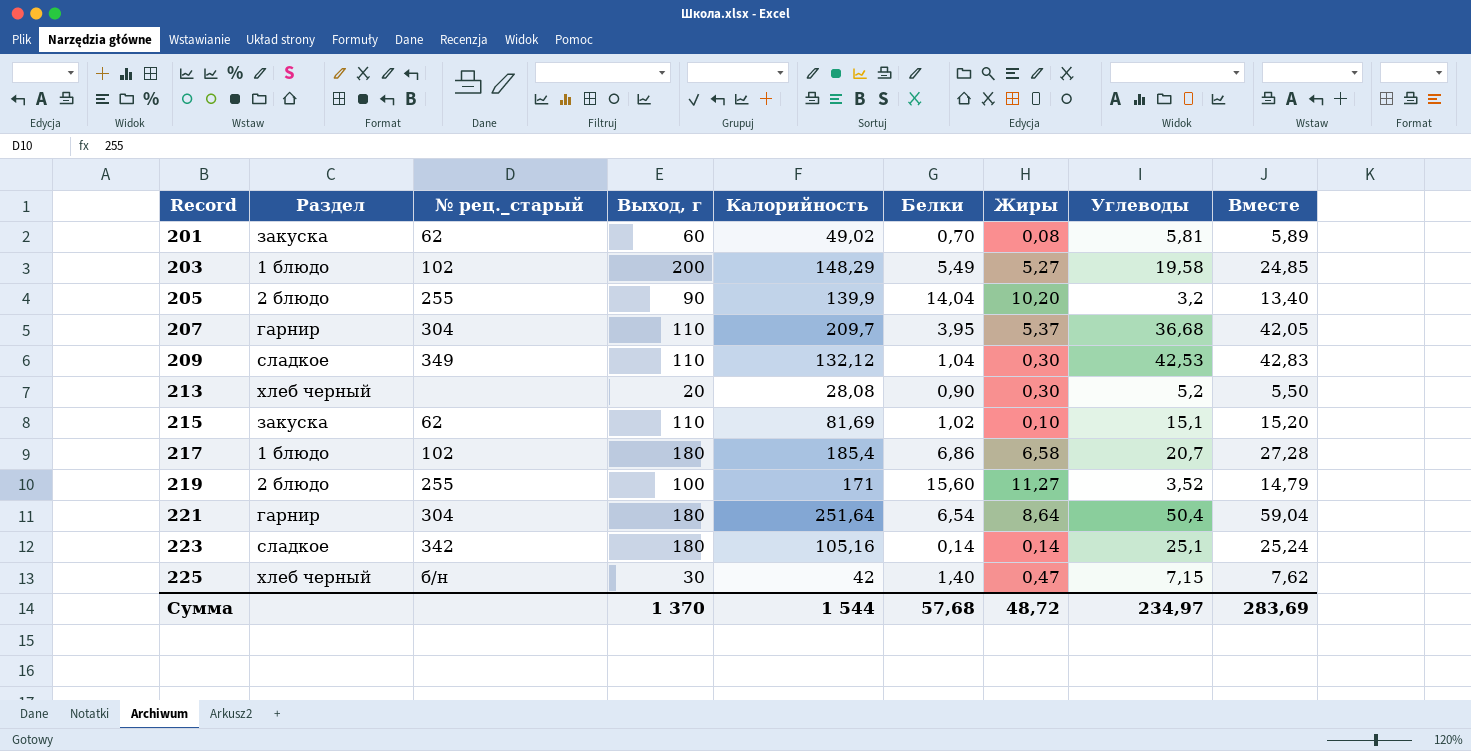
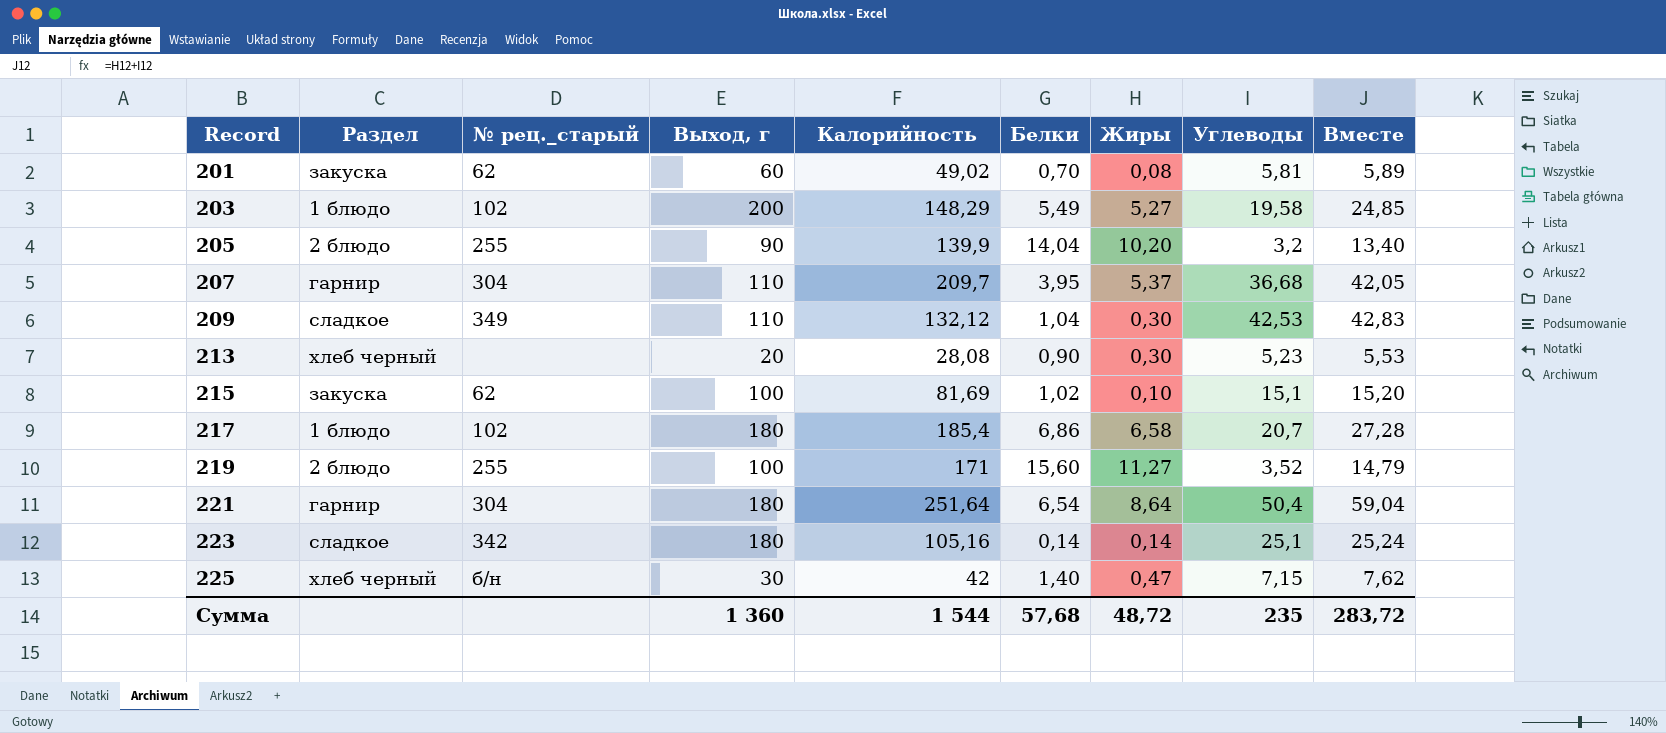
213 | Углеводы: 5,2 -> 5,23
213 | Вместе: 5,50 -> 5,53
215 | Выход, г: 110 -> 100
Сумма | Выход, г: 1 370 -> 1 360
Сумма | Углеводы: 234,97 -> 235
Сумма | Вместе: 283,69 -> 283,72

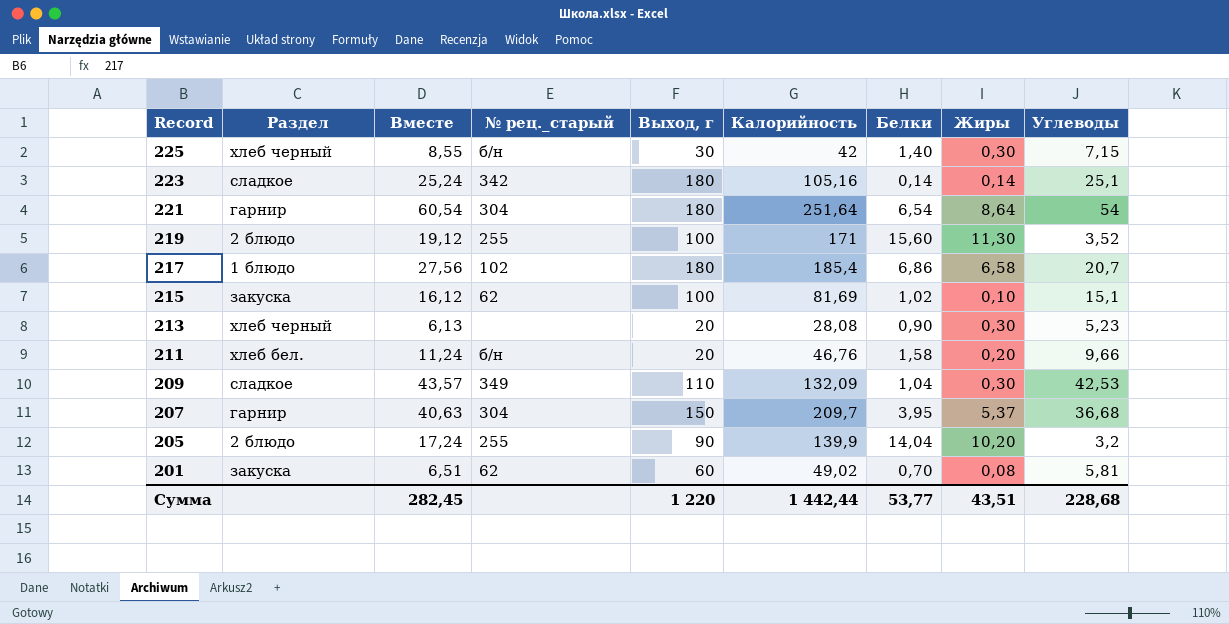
row order: Record ascending -> Record descending
column Вместе | formula: [Жиры] + [Углеводы] -> [Белки] + [Углеводы]
column Вместе | position: 9 -> 3
row 203: 1 блюдо | 102 | 200 | 148,29 | 5,49 | 5,27 | 19,58 | 24,85 -> none
225 | Жиры: 0,47 -> 0,30
221 | Углеводы: 50,4 -> 54
219 | Жиры: 11,27 -> 11,30
row 211: none -> хлеб бел. | 11,24 | б/н | 20 | 46,76 | 1,58 | 0,20 | 9,66
209 | Калорийность: 132,12 -> 132,09
207 | Выход, г: 110 -> 150
Сумма | Вместе: 283,72 -> 282,45
Сумма | Выход, г: 1 360 -> 1 220
Сумма | Калорийность: 1 544 -> 1 442,44
Сумма | Белки: 57,68 -> 53,77
Сумма | Жиры: 48,72 -> 43,51
Сумма | Углеводы: 235 -> 228,68

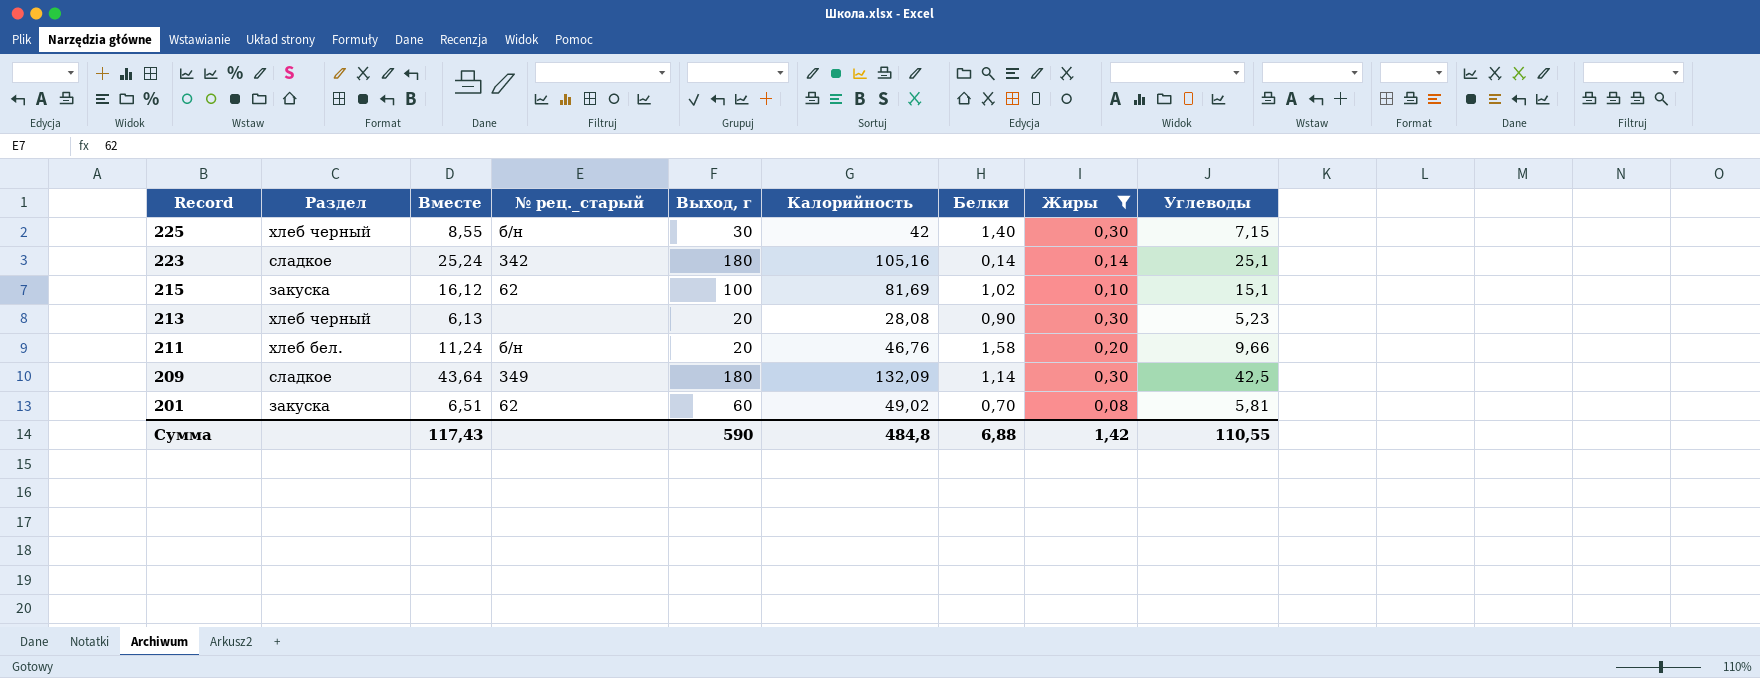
filter: none -> Жиры <= 0,30
209 | Вместе: 43,57 -> 43,64
209 | Выход, г: 110 -> 180
209 | Белки: 1,04 -> 1,14
209 | Углеводы: 42,53 -> 42,5
Сумма | Вместе: 282,45 -> 117,43
Сумма | Выход, г: 1 220 -> 590
Сумма | Калорийность: 1 442,44 -> 484,8
Сумма | Белки: 53,77 -> 6,88
Сумма | Жиры: 43,51 -> 1,42
Сумма | Углеводы: 228,68 -> 110,55

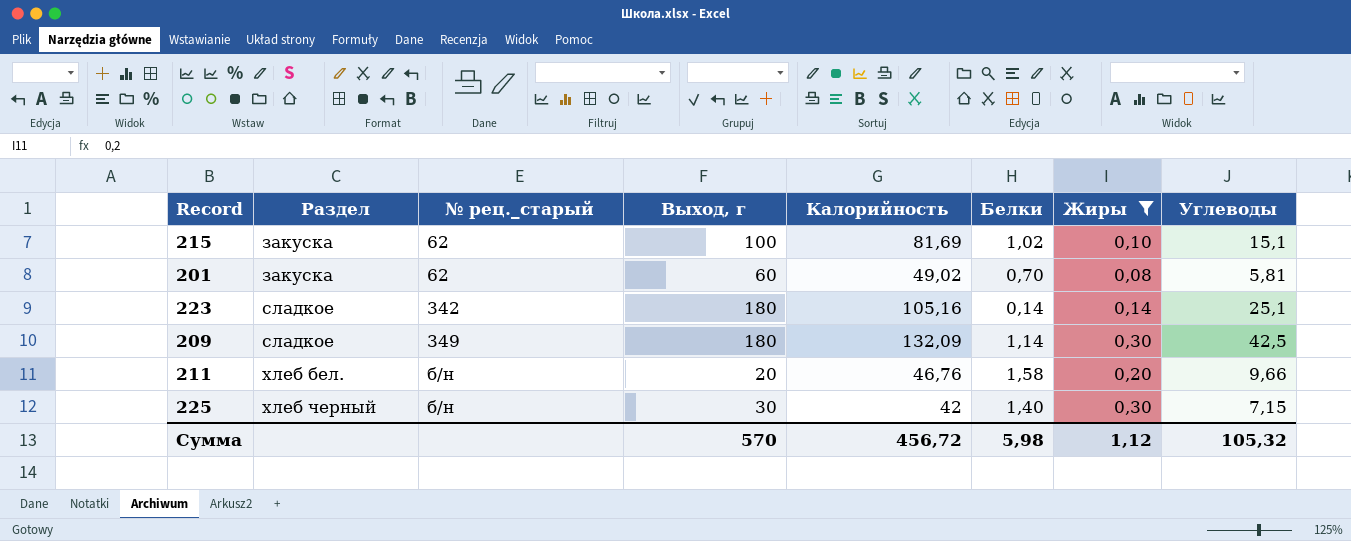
row order: Record descending -> Раздел ascending
column Вместе | formula: [Белки] + [Углеводы] -> none
row 213: хлеб черный | 6,13 | none | 20 | 28,08 | 0,90 | 0,30 | 5,23 -> none
Сумма | Выход, г: 590 -> 570
Сумма | Калорийность: 484,8 -> 456,72
Сумма | Белки: 6,88 -> 5,98
Сумма | Жиры: 1,42 -> 1,12
Сумма | Углеводы: 110,55 -> 105,32

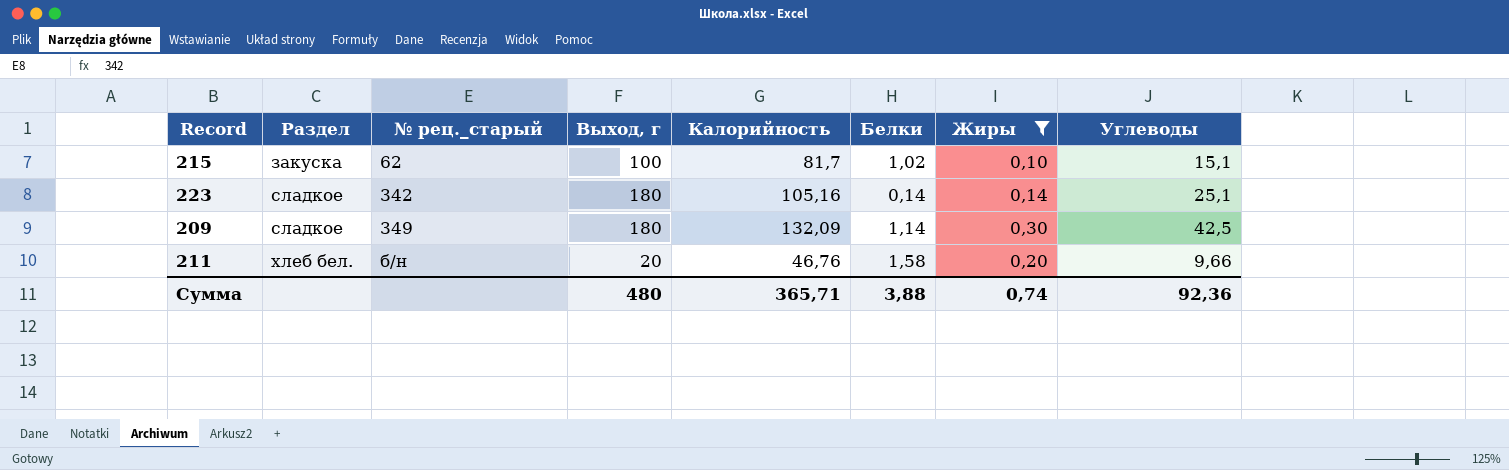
row 201: закуска | 62 | 60 | 49,02 | 0,70 | 0,08 | 5,81 -> none
row 225: хлеб черный | б/н | 30 | 42 | 1,40 | 0,30 | 7,15 -> none
215 | Калорийность: 81,69 -> 81,7
Сумма | Выход, г: 570 -> 480
Сумма | Калорийность: 456,72 -> 365,71
Сумма | Белки: 5,98 -> 3,88
Сумма | Жиры: 1,12 -> 0,74
Сумма | Углеводы: 105,32 -> 92,36

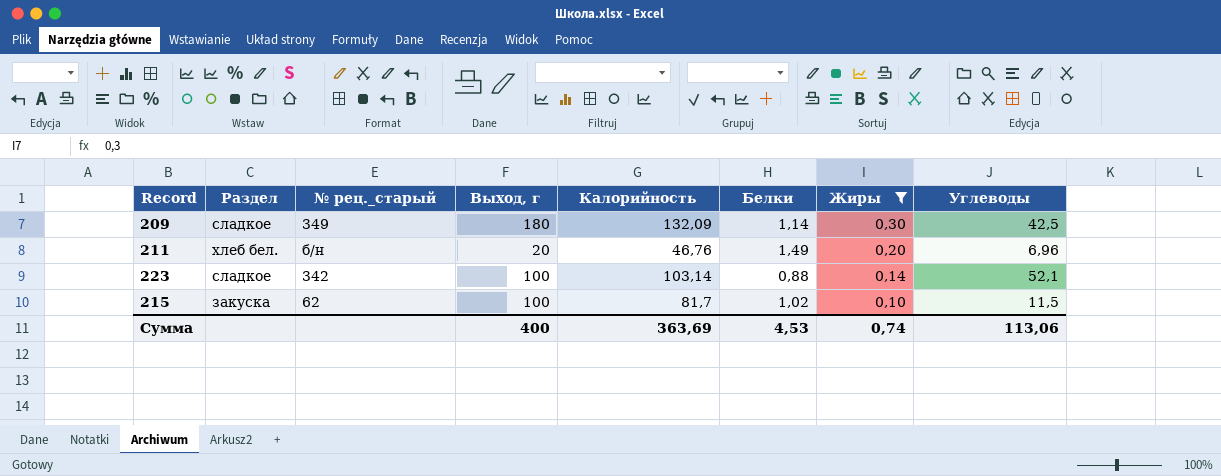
row order: Раздел ascending -> Жиры descending
211 | Белки: 1,58 -> 1,49
211 | Углеводы: 9,66 -> 6,96
223 | Выход, г: 180 -> 100
223 | Калорийность: 105,16 -> 103,14
223 | Белки: 0,14 -> 0,88
223 | Углеводы: 25,1 -> 52,1
215 | Углеводы: 15,1 -> 11,5
Сумма | Выход, г: 480 -> 400
Сумма | Калорийность: 365,71 -> 363,69
Сумма | Белки: 3,88 -> 4,53
Сумма | Углеводы: 92,36 -> 113,06

